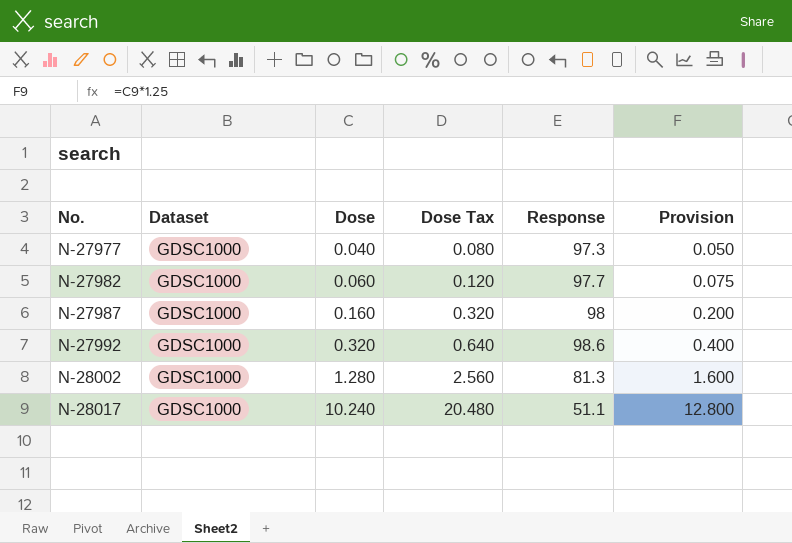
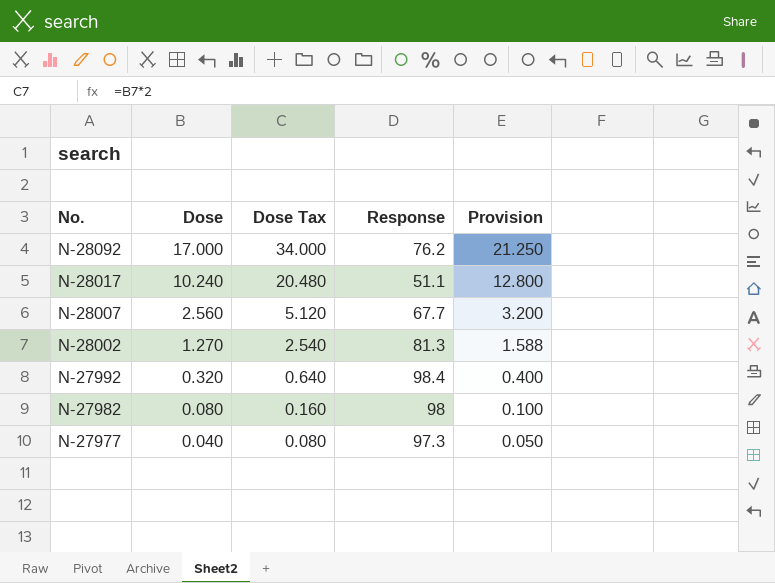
row order: No. ascending -> No. descending
column Dataset | position: 2 -> none
row N-27987: GDSC1000 | 0.160 | 0.320 | 98 | 0.200 -> none
row N-28092: none -> 17.000 | 34.000 | 76.2 | 21.250
row N-28007: none -> 2.560 | 5.120 | 67.7 | 3.200
N-28002 | Dose: 1.280 -> 1.270
N-28002 | Dose Tax: 2.560 -> 2.540
N-28002 | Provision: 1.600 -> 1.588
N-27992 | Response: 98.6 -> 98.4
N-27982 | Dose: 0.060 -> 0.080
N-27982 | Dose Tax: 0.120 -> 0.160
N-27982 | Response: 97.7 -> 98
N-27982 | Provision: 0.075 -> 0.100

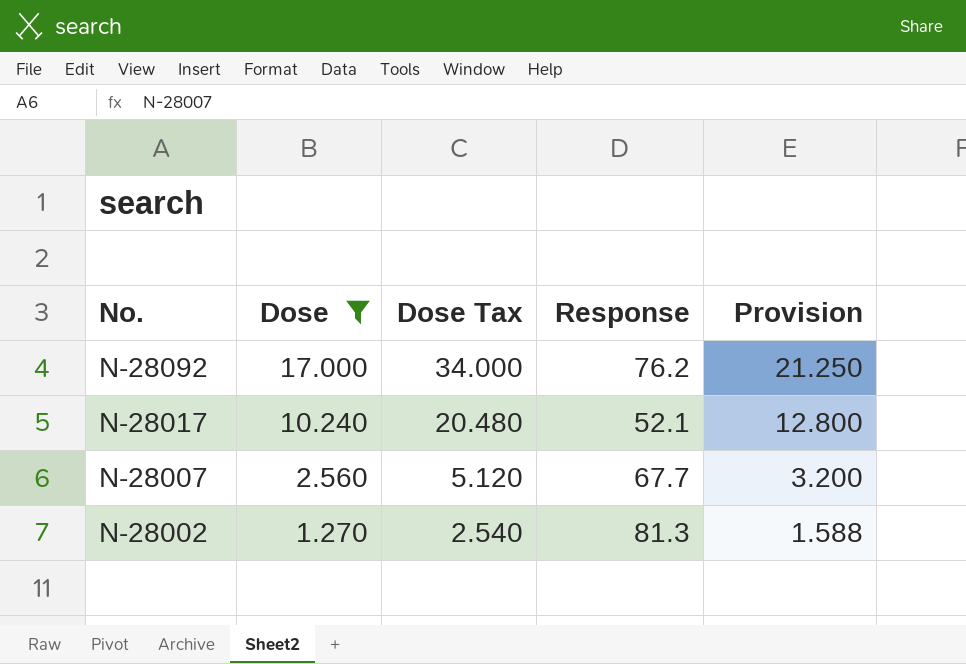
filter: none -> Dose >= 1.270
N-28017 | Response: 51.1 -> 52.1

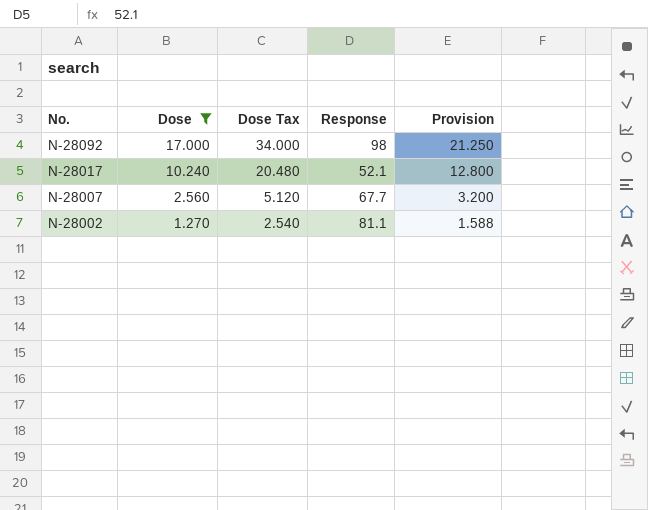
N-28092 | Response: 76.2 -> 98
N-28002 | Response: 81.3 -> 81.1

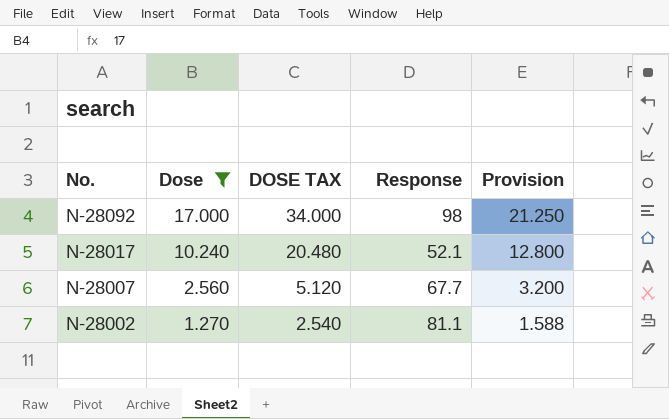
column name: Dose Tax -> DOSE TAX

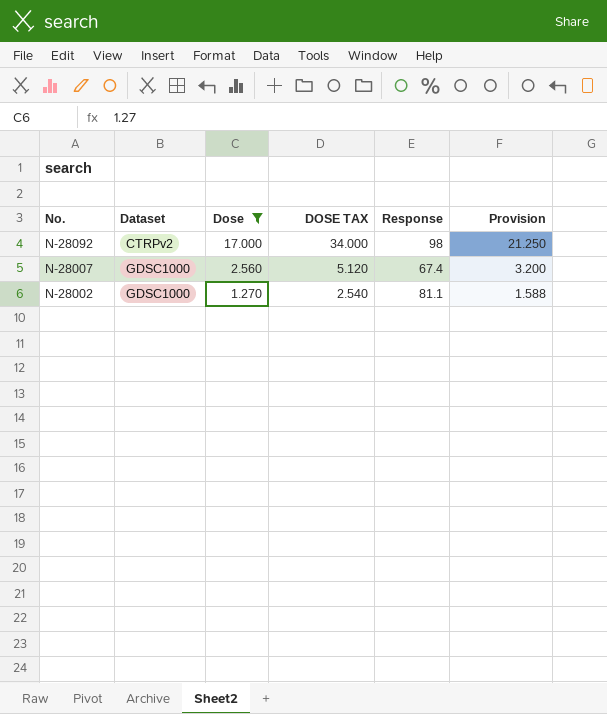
column Dataset | position: none -> 2
row N-28017: 10.240 | 20.480 | 52.1 | 12.800 -> none
N-28007 | Response: 67.7 -> 67.4

